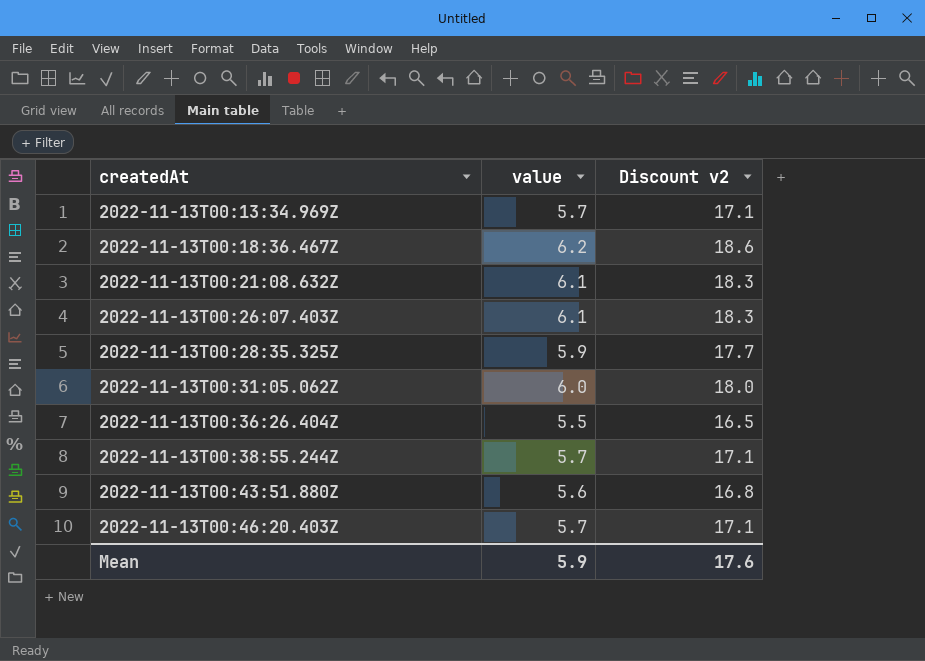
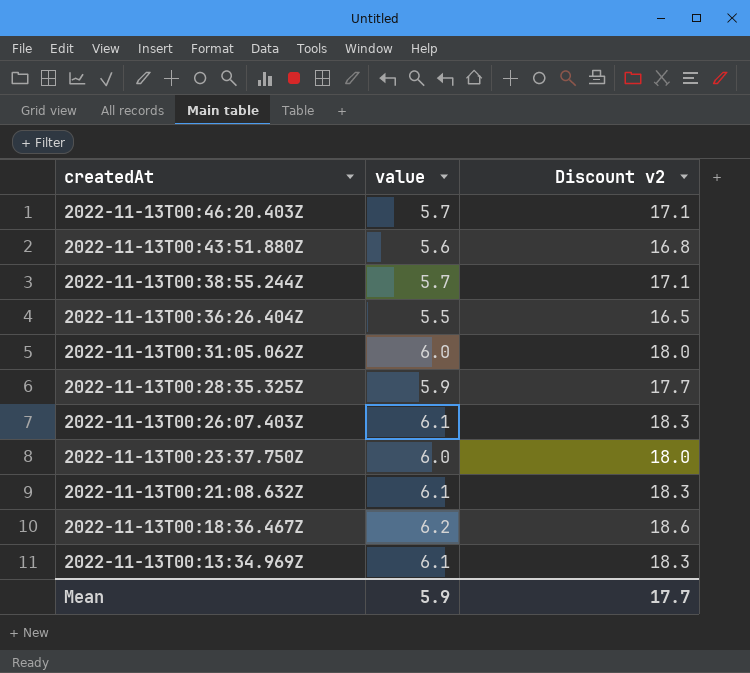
row order: createdAt ascending -> createdAt descending
row 2022-11-13T00:23:37.750Z: none -> 6.0 | 18.0
2022-11-13T00:13:34.969Z | value: 5.7 -> 6.1
2022-11-13T00:13:34.969Z | Discount v2: 17.1 -> 18.3
Mean | Discount v2: 17.6 -> 17.7

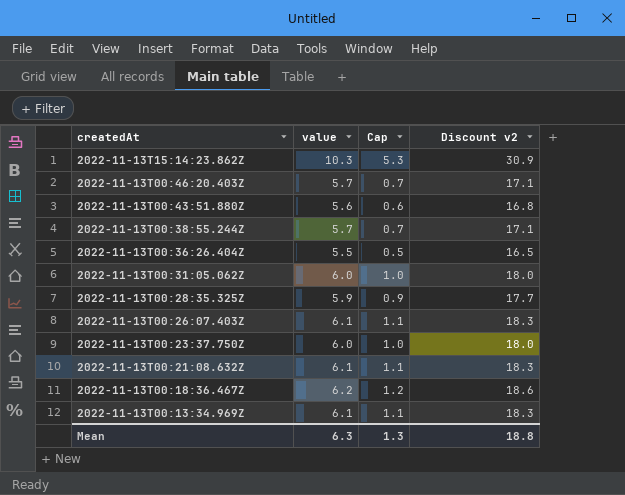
column Cap | formula: none -> [value] - 5
row 2022-11-13T15:14:23.862Z: none -> 10.3 | 5.3 | 30.9
Mean | value: 5.9 -> 6.3
Mean | Discount v2: 17.7 -> 18.8

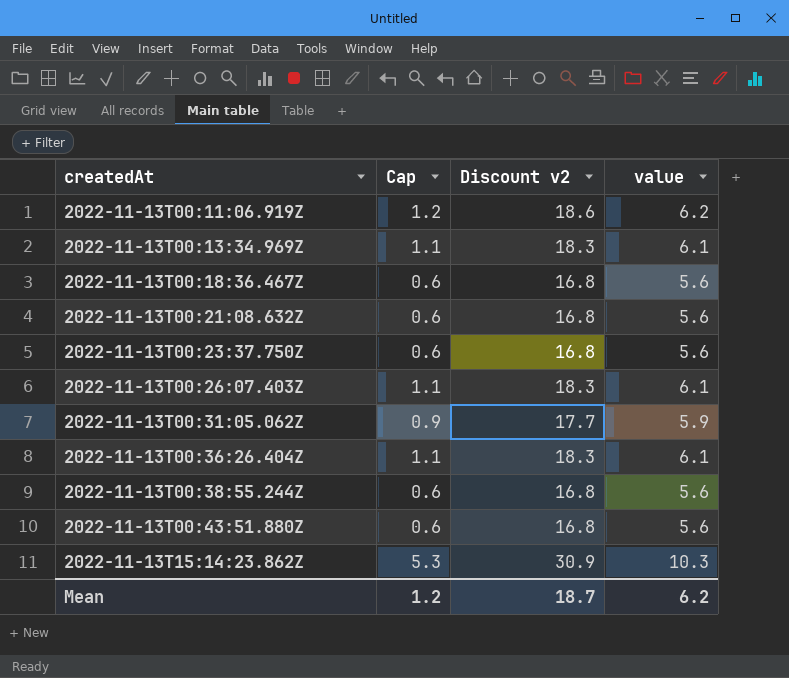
row order: createdAt descending -> createdAt ascending
column value | position: 2 -> 4
row 2022-11-13T00:46:20.403Z: 5.7 | 0.7 | 17.1 -> none
row 2022-11-13T00:28:35.325Z: 5.9 | 0.9 | 17.7 -> none
row 2022-11-13T00:11:06.919Z: none -> 1.2 | 18.6 | 6.2
2022-11-13T00:18:36.467Z | Cap: 1.2 -> 0.6
2022-11-13T00:18:36.467Z | Discount v2: 18.6 -> 16.8
2022-11-13T00:18:36.467Z | value: 6.2 -> 5.6
2022-11-13T00:21:08.632Z | Cap: 1.1 -> 0.6
2022-11-13T00:21:08.632Z | Discount v2: 18.3 -> 16.8
2022-11-13T00:21:08.632Z | value: 6.1 -> 5.6
2022-11-13T00:23:37.750Z | Cap: 1.0 -> 0.6
2022-11-13T00:23:37.750Z | Discount v2: 18.0 -> 16.8
2022-11-13T00:23:37.750Z | value: 6.0 -> 5.6
2022-11-13T00:31:05.062Z | Cap: 1.0 -> 0.9
2022-11-13T00:31:05.062Z | Discount v2: 18.0 -> 17.7
2022-11-13T00:31:05.062Z | value: 6.0 -> 5.9
2022-11-13T00:36:26.404Z | Cap: 0.5 -> 1.1
2022-11-13T00:36:26.404Z | Discount v2: 16.5 -> 18.3
2022-11-13T00:36:26.404Z | value: 5.5 -> 6.1
2022-11-13T00:38:55.244Z | Cap: 0.7 -> 0.6
2022-11-13T00:38:55.244Z | Discount v2: 17.1 -> 16.8
2022-11-13T00:38:55.244Z | value: 5.7 -> 5.6
Mean | Cap: 1.3 -> 1.2
Mean | Discount v2: 18.8 -> 18.7
Mean | value: 6.3 -> 6.2

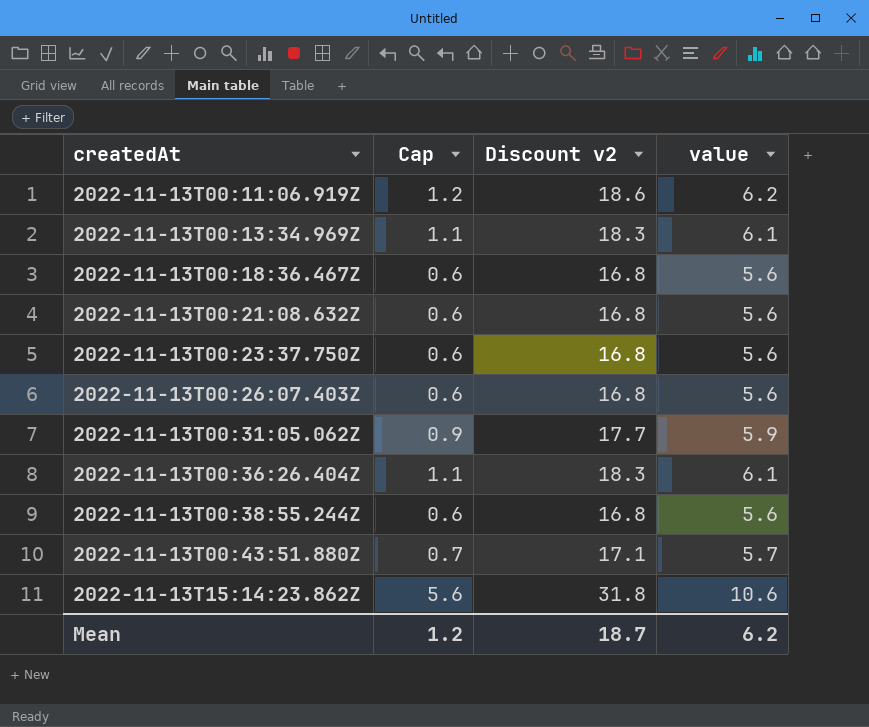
2022-11-13T00:26:07.403Z | Cap: 1.1 -> 0.6
2022-11-13T00:26:07.403Z | Discount v2: 18.3 -> 16.8
2022-11-13T00:26:07.403Z | value: 6.1 -> 5.6
2022-11-13T00:43:51.880Z | Cap: 0.6 -> 0.7
2022-11-13T00:43:51.880Z | Discount v2: 16.8 -> 17.1
2022-11-13T00:43:51.880Z | value: 5.6 -> 5.7
2022-11-13T15:14:23.862Z | Cap: 5.3 -> 5.6
2022-11-13T15:14:23.862Z | Discount v2: 30.9 -> 31.8
2022-11-13T15:14:23.862Z | value: 10.3 -> 10.6

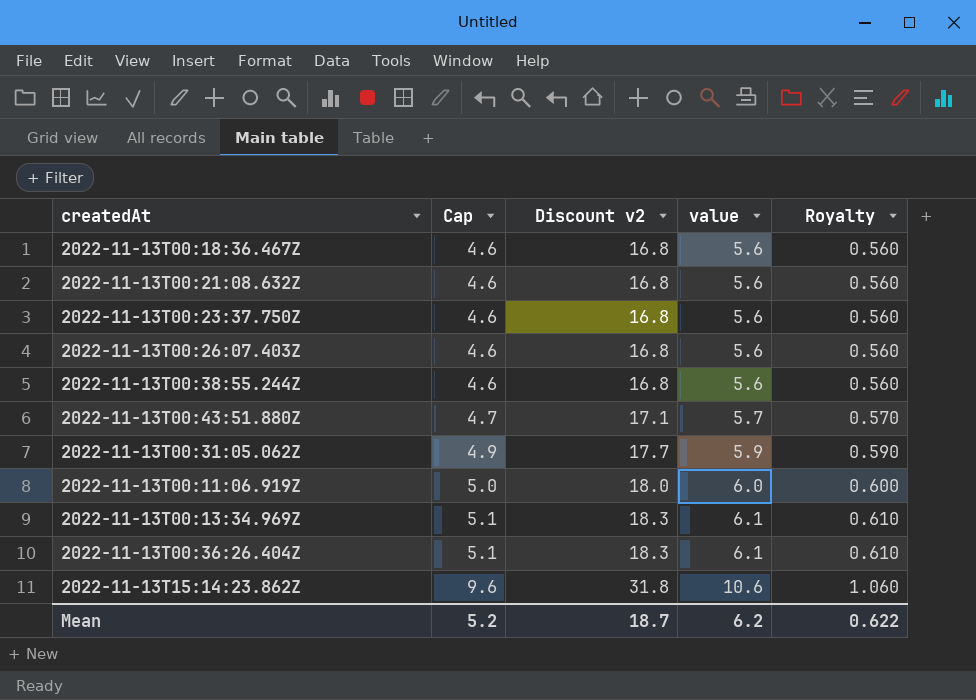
row order: createdAt ascending -> Cap ascending
column Cap | formula: [value] - 5 -> [value] - 1
column Royalty | formula: none -> [value] * 0.1
2022-11-13T00:11:06.919Z | Discount v2: 18.6 -> 18.0
2022-11-13T00:11:06.919Z | value: 6.2 -> 6.0
Mean | Cap: 1.2 -> 5.2

